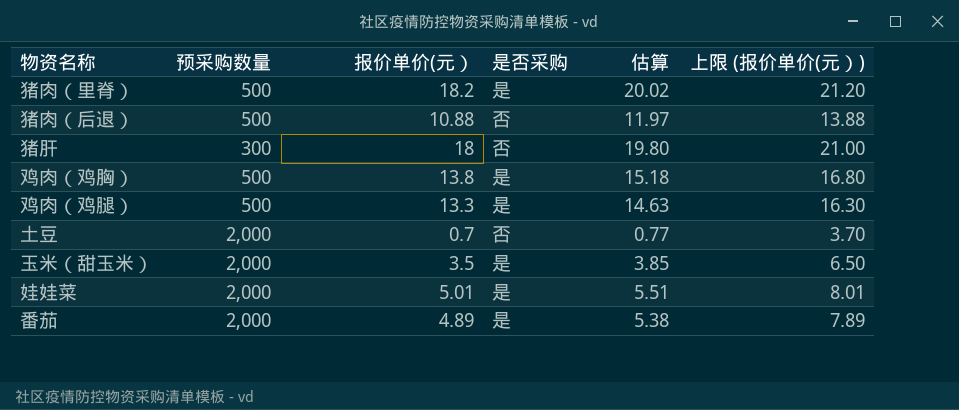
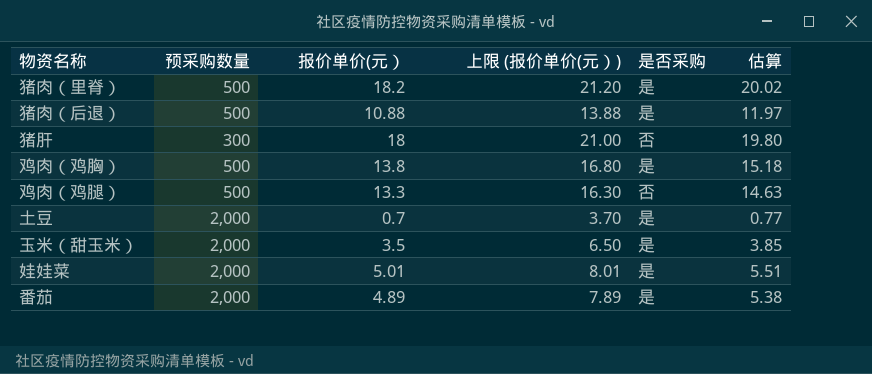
column 上限 (报价单价(元）) | position: 6 -> 4
猪肉（后退） | 是否采购: 否 -> 是
鸡肉（鸡腿） | 是否采购: 是 -> 否
土豆 | 是否采购: 否 -> 是

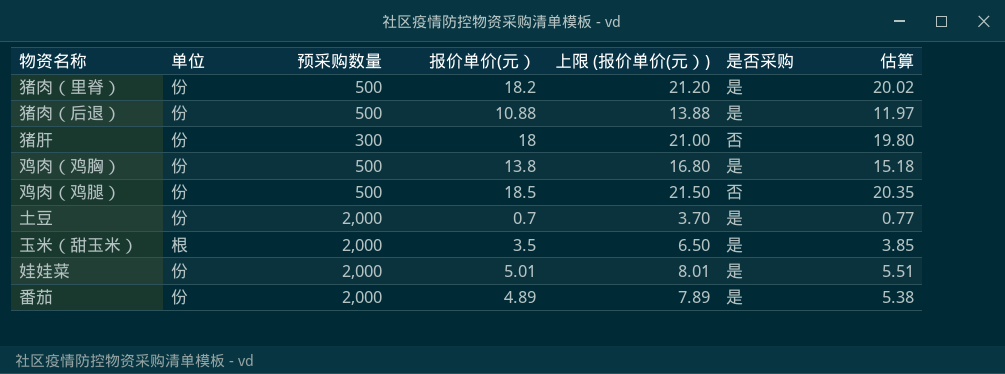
column 单位 | position: none -> 2
鸡肉（鸡腿） | 报价单价(元）: 13.3 -> 18.5
鸡肉（鸡腿） | 上限 (报价单价(元）): 16.30 -> 21.50
鸡肉（鸡腿） | 估算: 14.63 -> 20.35

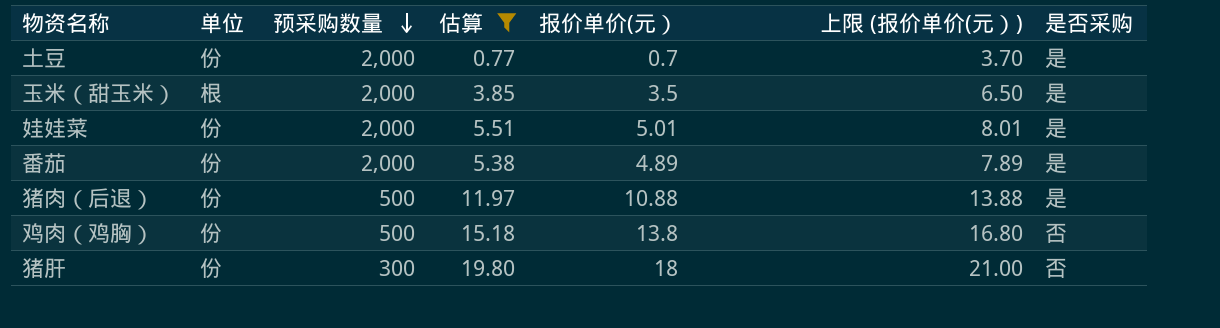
filter: none -> 估算 <= 19.80
row order: none -> 预采购数量 descending
column 估算 | position: 7 -> 4
鸡肉（鸡胸） | 是否采购: 是 -> 否

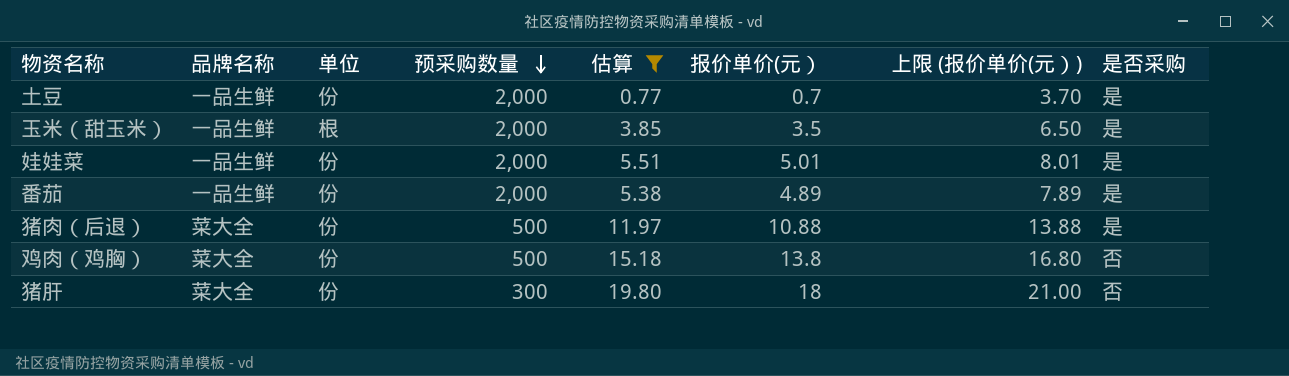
column 品牌名称 | position: none -> 2

